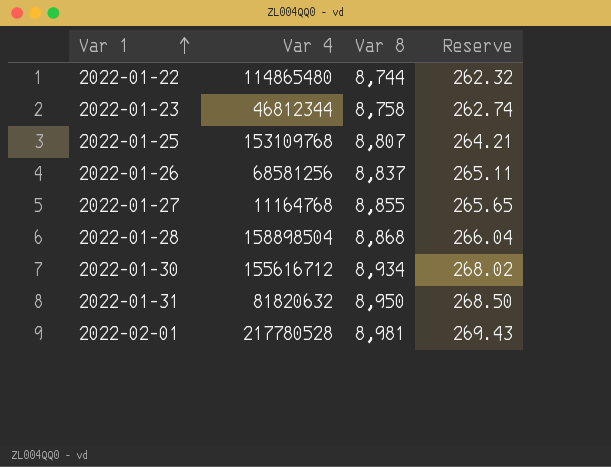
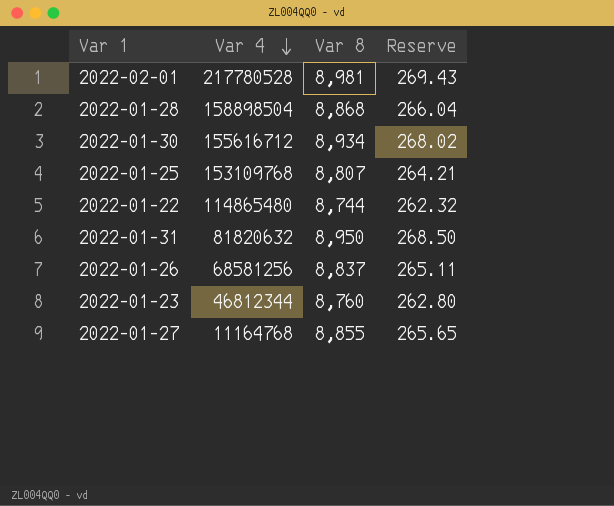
row order: Var 1 ascending -> Var 4 descending
2022-01-23 | Var 8: 8,758 -> 8,760
2022-01-23 | Reserve: 262.74 -> 262.80

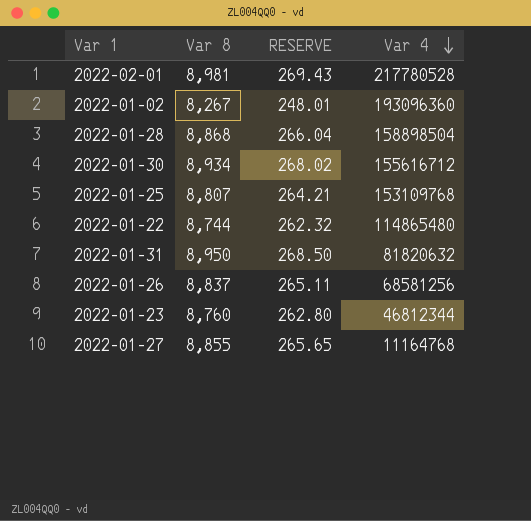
column name: Reserve -> RESERVE
column Var 4 | position: 2 -> 4
row 2022-01-02: none -> 8,267 | 248.01 | 193096360

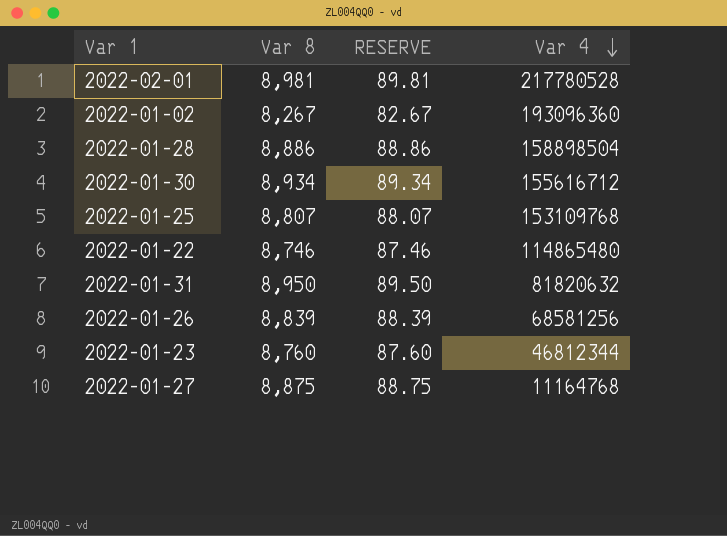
column RESERVE | formula: [Var 8] * 0.03 -> [Var 8] * 0.01
2022-01-28 | Var 8: 8,868 -> 8,886
2022-01-22 | Var 8: 8,744 -> 8,746
2022-01-26 | Var 8: 8,837 -> 8,839
2022-01-27 | Var 8: 8,855 -> 8,875

